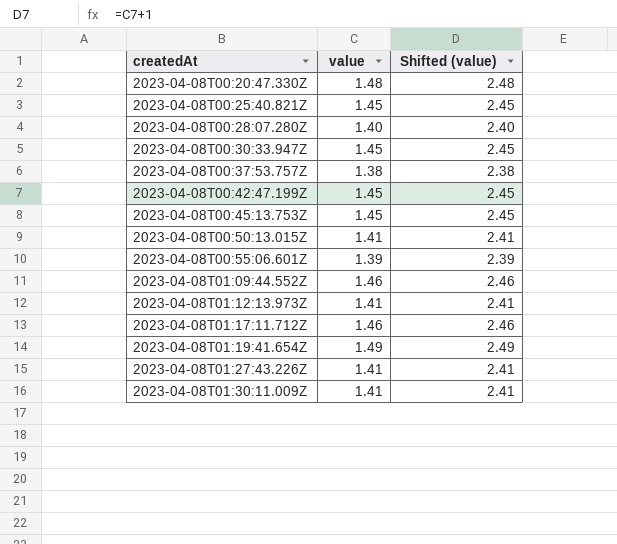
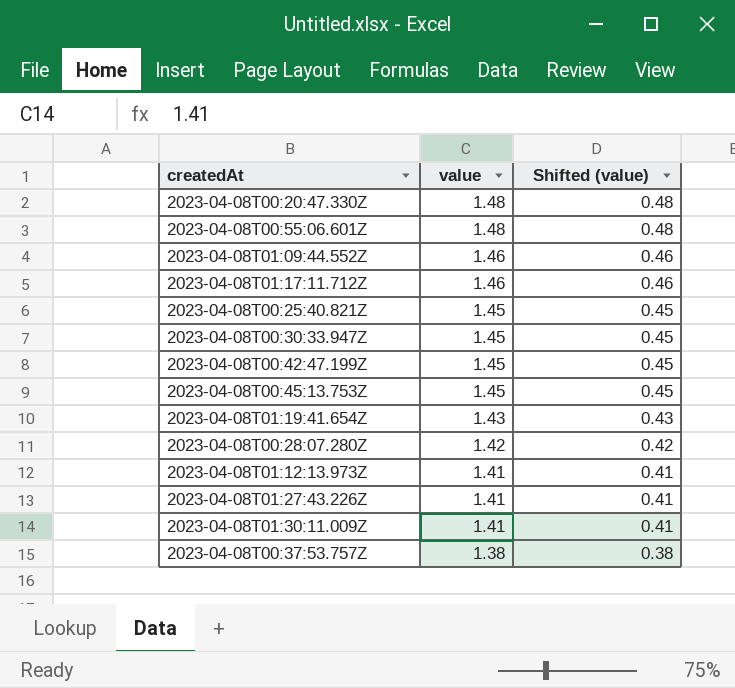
row order: createdAt ascending -> value descending
column Shifted (value) | formula: [value] + 1 -> [value] - 1
row 2023-04-08T00:50:13.015Z: 1.41 | 2.41 -> none
2023-04-08T00:55:06.601Z | value: 1.39 -> 1.48
2023-04-08T01:19:41.654Z | value: 1.49 -> 1.43
2023-04-08T00:28:07.280Z | value: 1.40 -> 1.42

